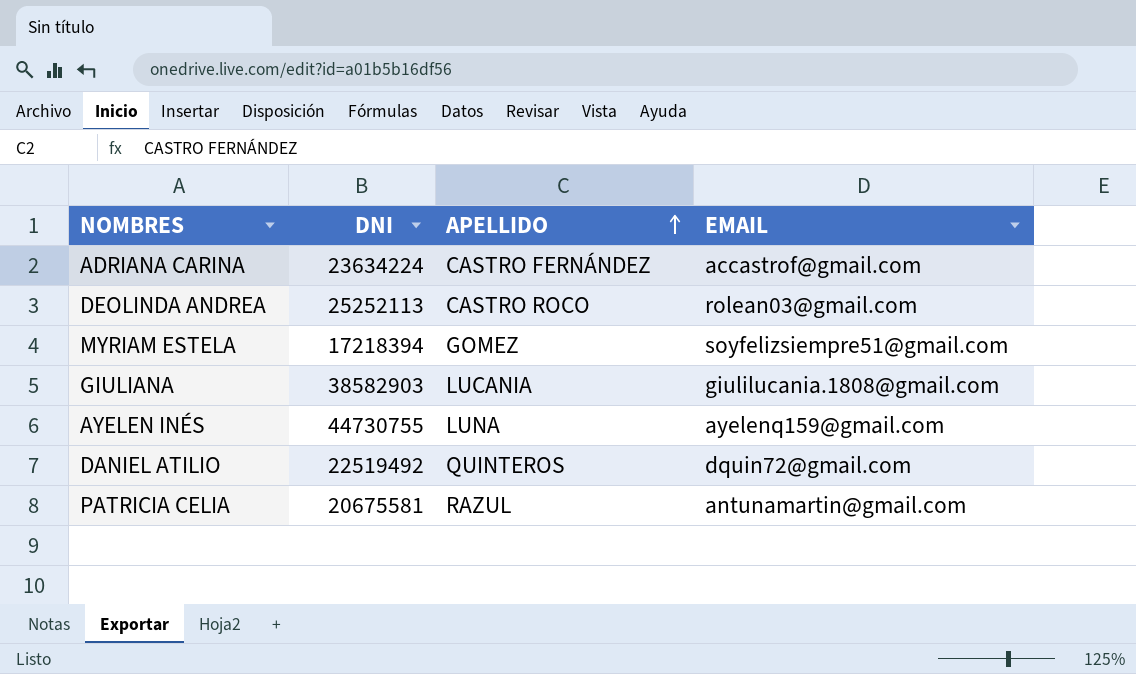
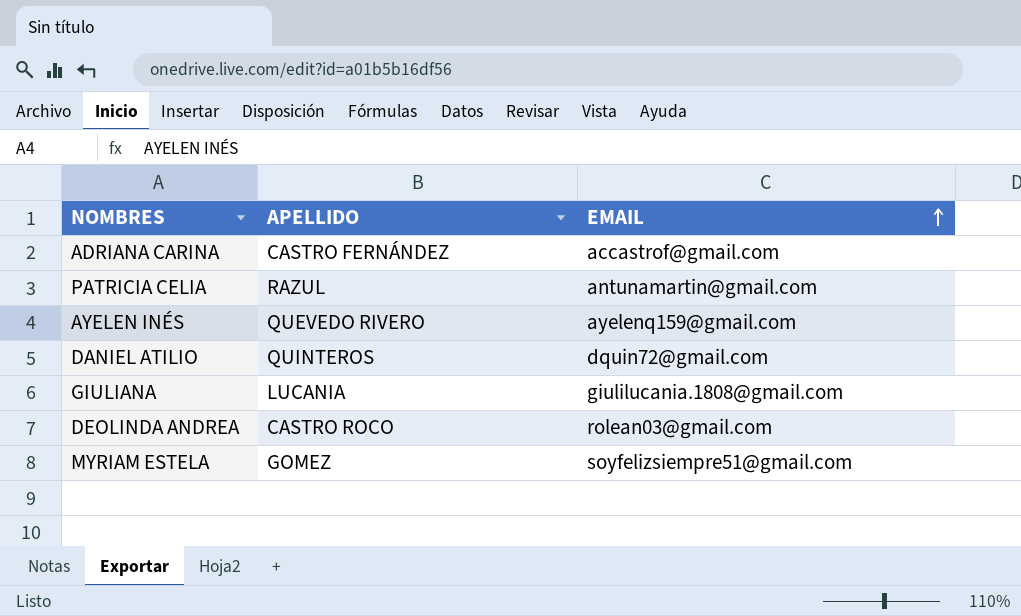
row order: APELLIDO ascending -> EMAIL ascending
column DNI | position: 2 -> none
AYELEN INÉS | APELLIDO: LUNA -> QUEVEDO RIVERO

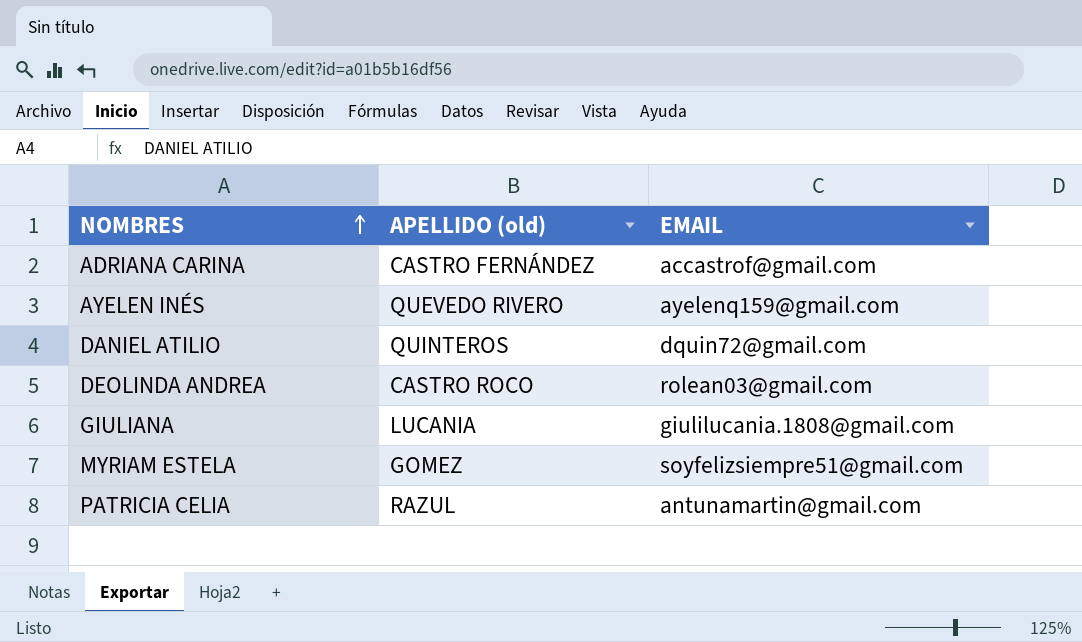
row order: EMAIL ascending -> NOMBRES ascending
column name: APELLIDO -> APELLIDO (old)

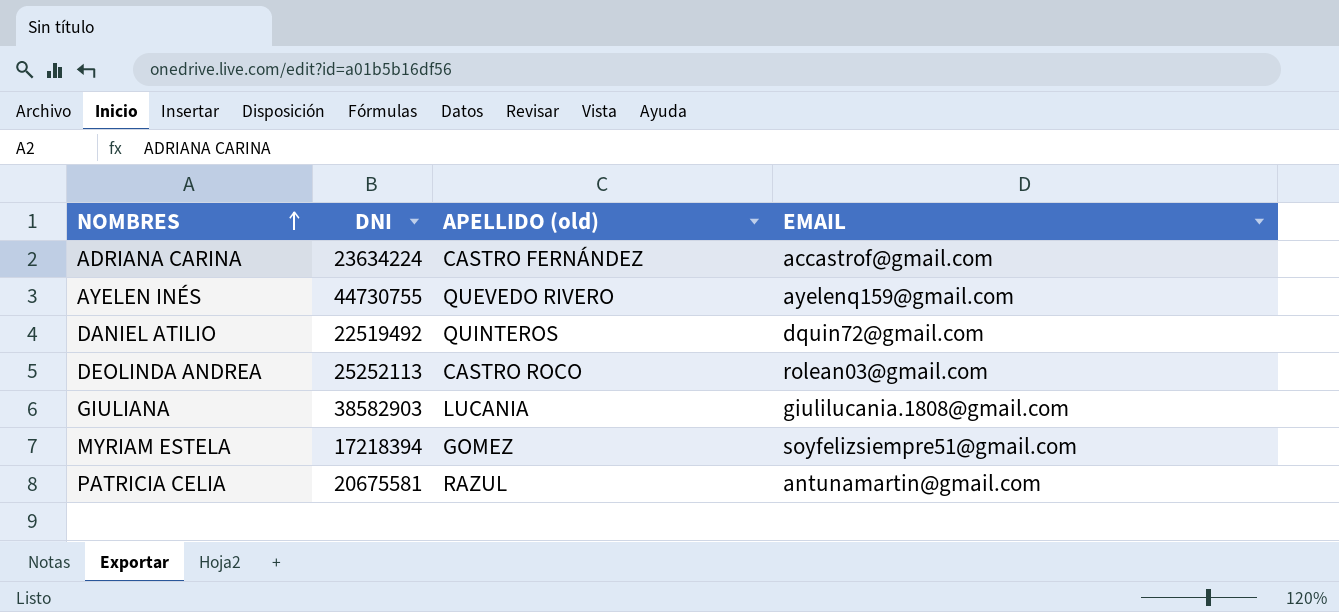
column DNI | position: none -> 2

